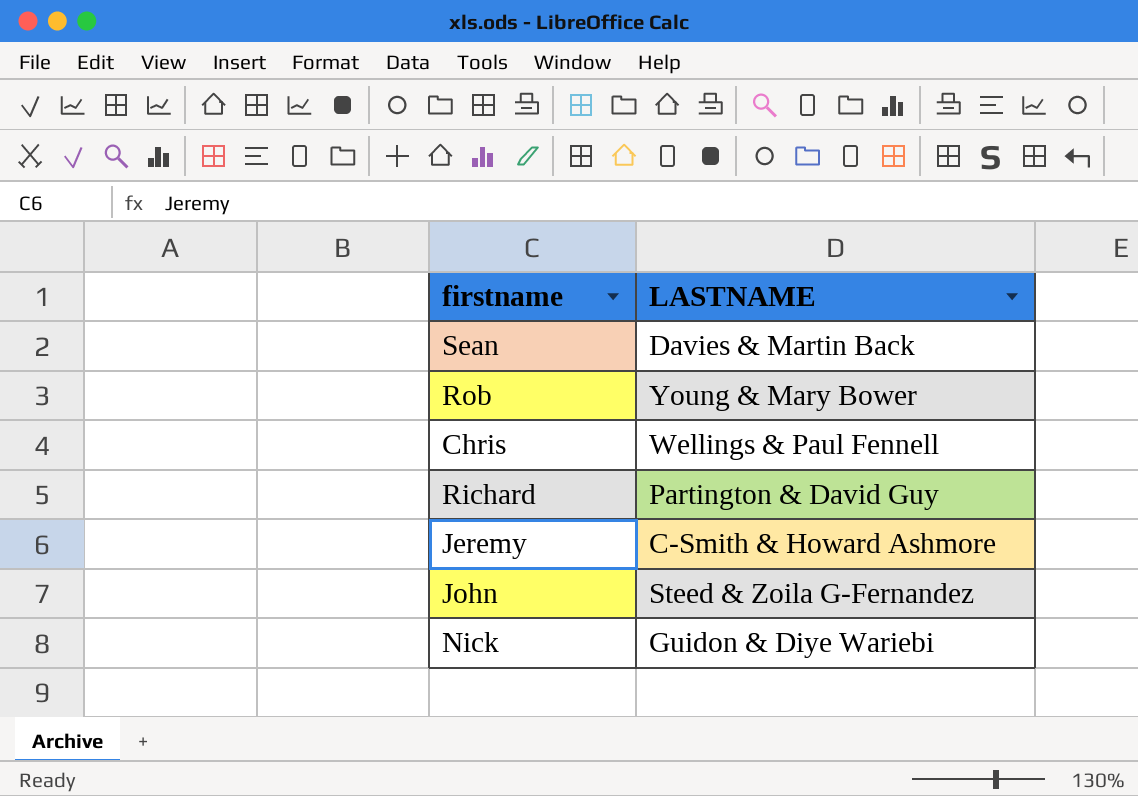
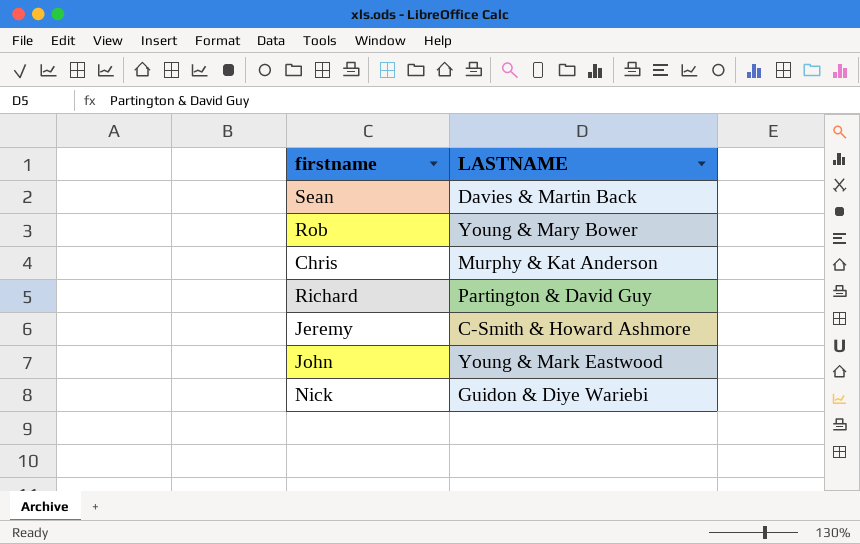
Chris | LASTNAME: Wellings & Paul Fennell -> Murphy & Kat Anderson
John | LASTNAME: Steed & Zoila G-Fernandez -> Young & Mark Eastwood

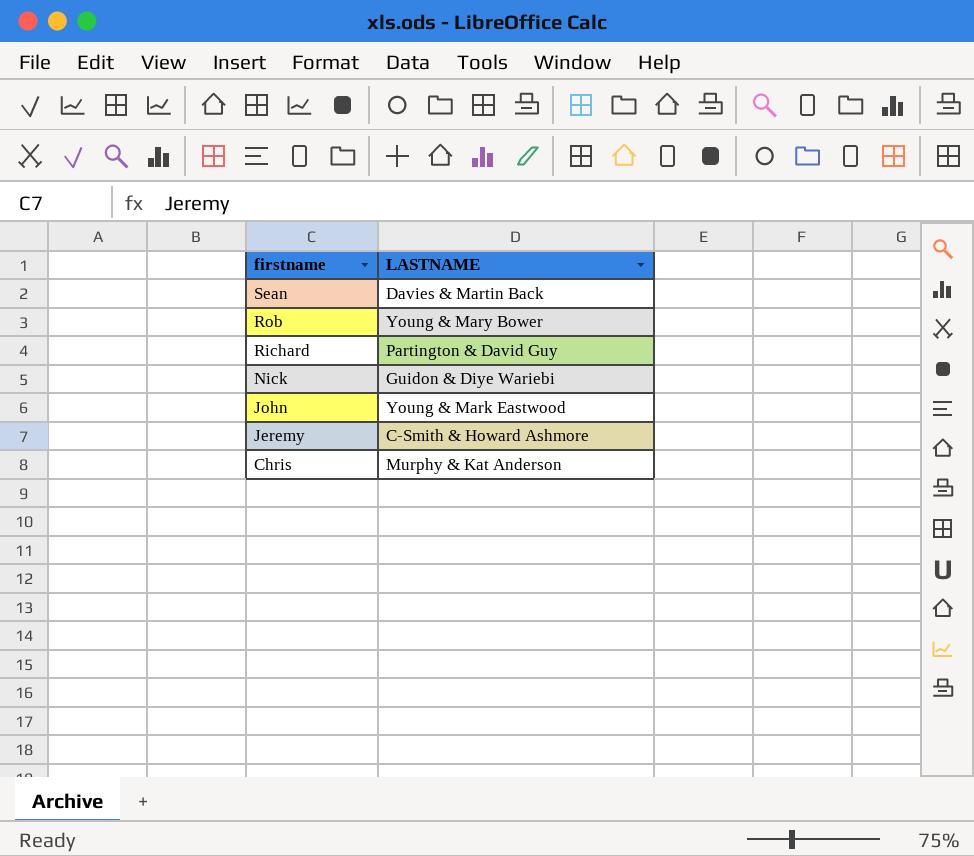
row order: none -> firstname descending

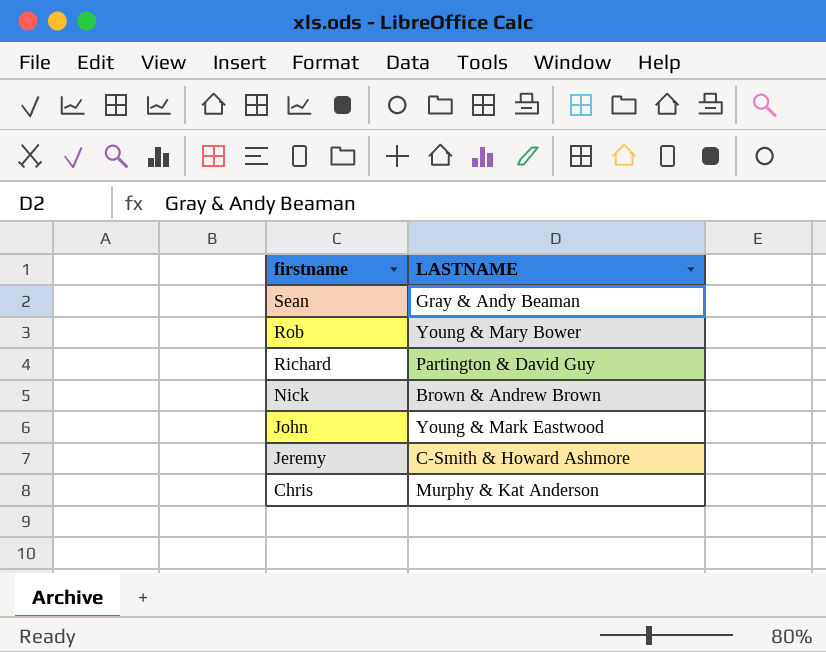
Sean | LASTNAME: Davies & Martin Back -> Gray & Andy Beaman
Nick | LASTNAME: Guidon & Diye Wariebi -> Brown & Andrew Brown

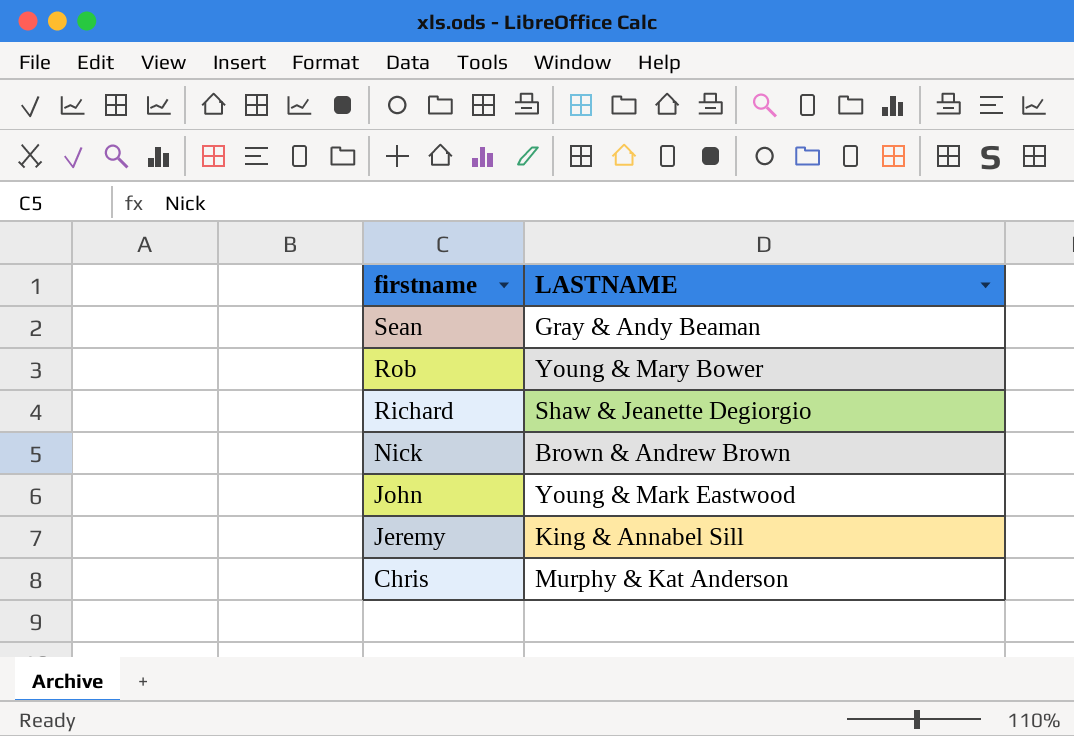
Richard | LASTNAME: Partington & David Guy -> Shaw & Jeanette Degiorgio
Jeremy | LASTNAME: C-Smith & Howard Ashmore -> King & Annabel Sill

